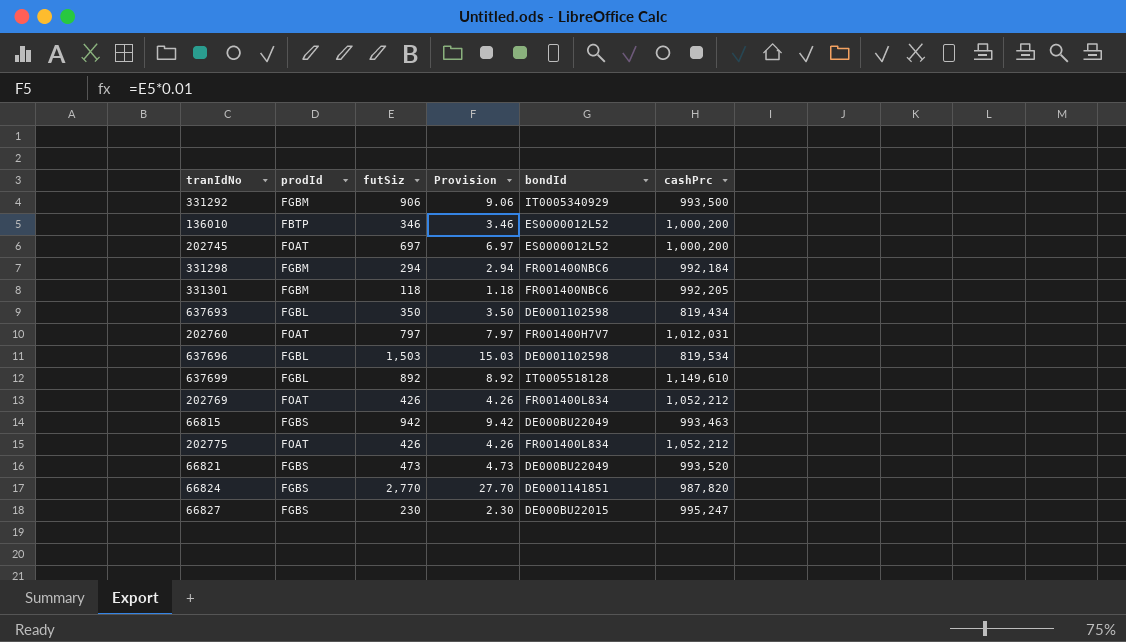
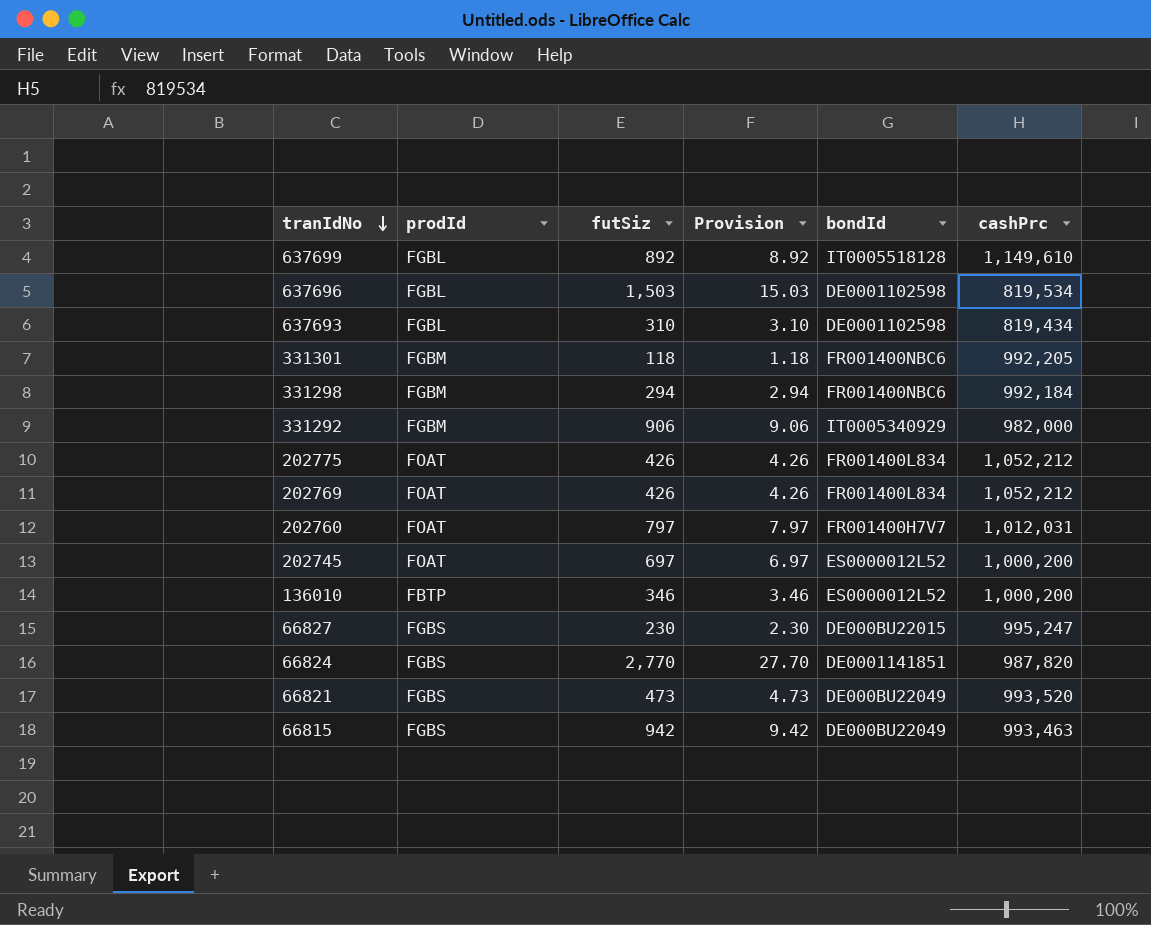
row order: none -> tranIdNo descending
637693 | futSiz: 350 -> 310
637693 | Provision: 3.50 -> 3.10
331292 | cashPrc: 993,500 -> 982,000

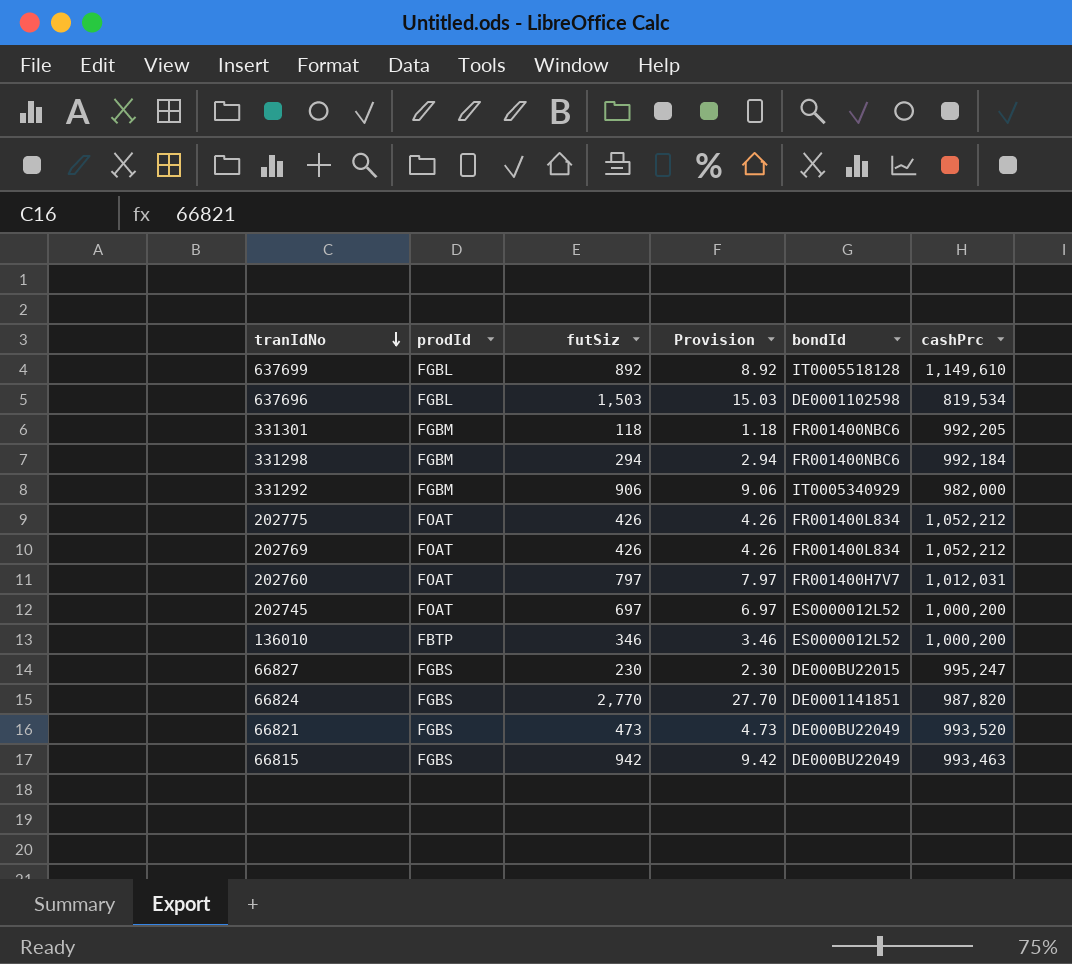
row 637693: FGBL | 310 | 3.10 | DE0001102598 | 819,434 -> none

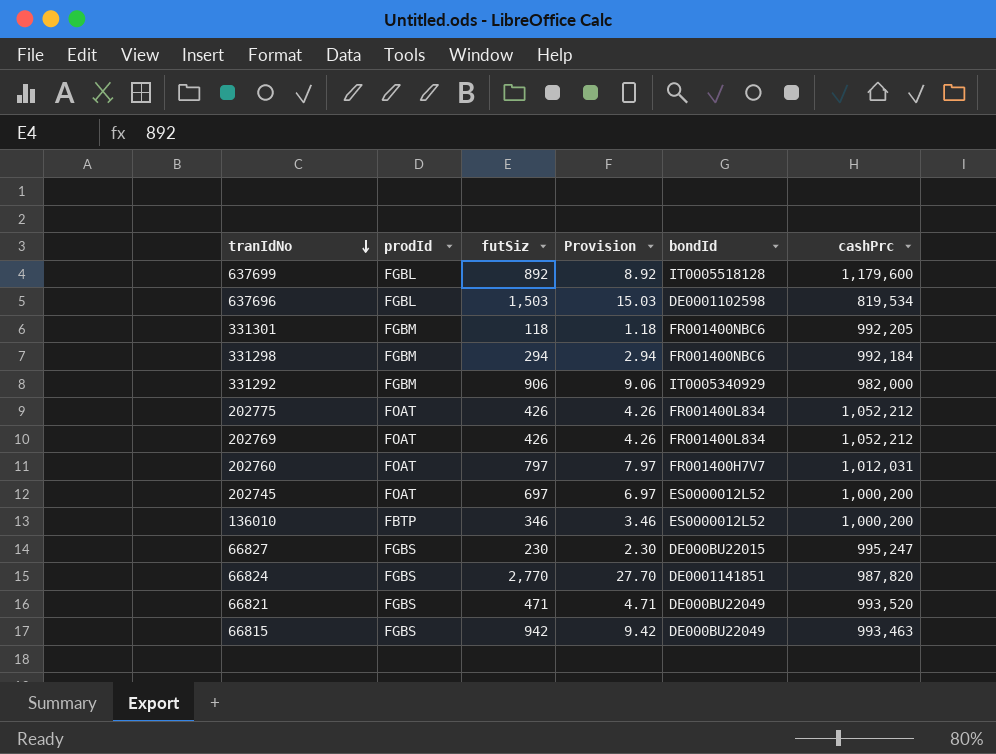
637699 | cashPrc: 1,149,610 -> 1,179,600
66821 | futSiz: 473 -> 471
66821 | Provision: 4.73 -> 4.71

